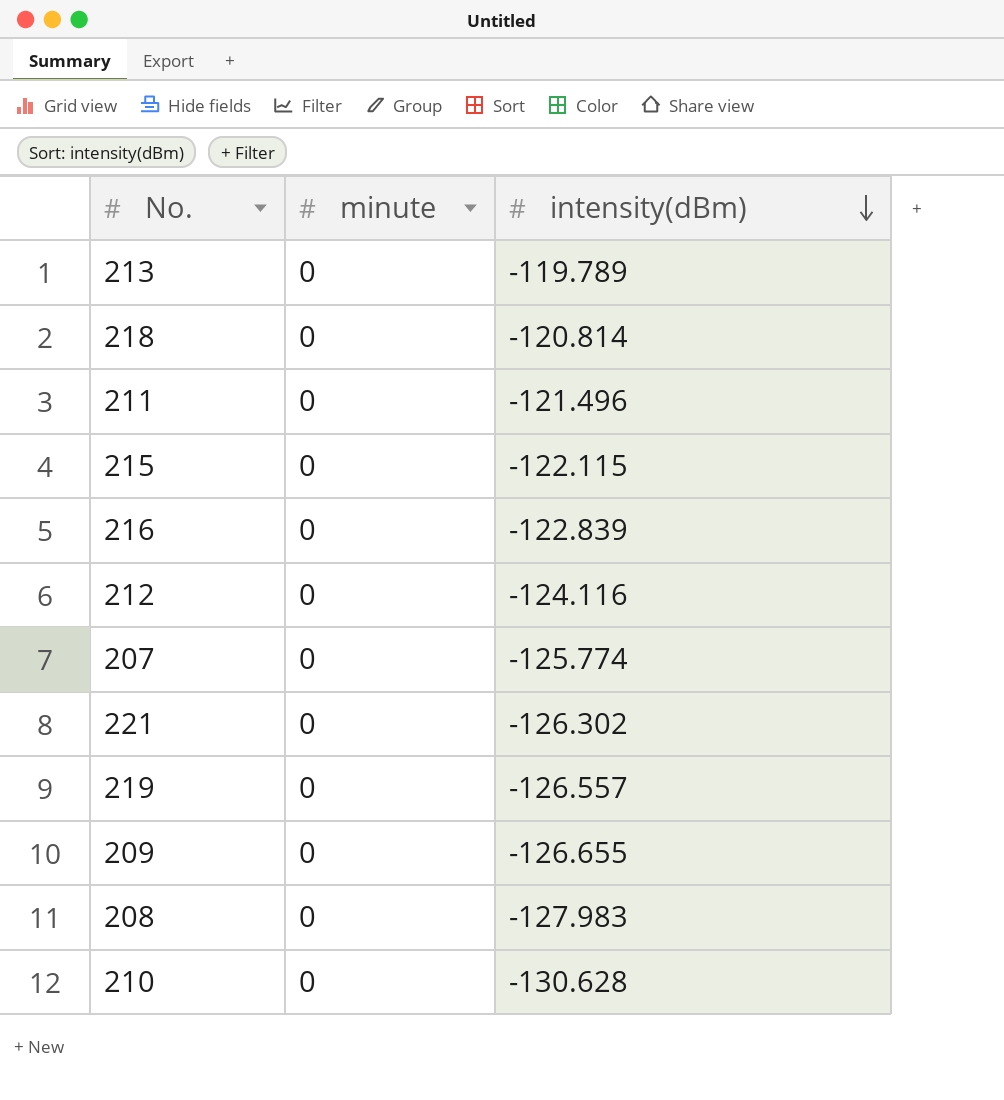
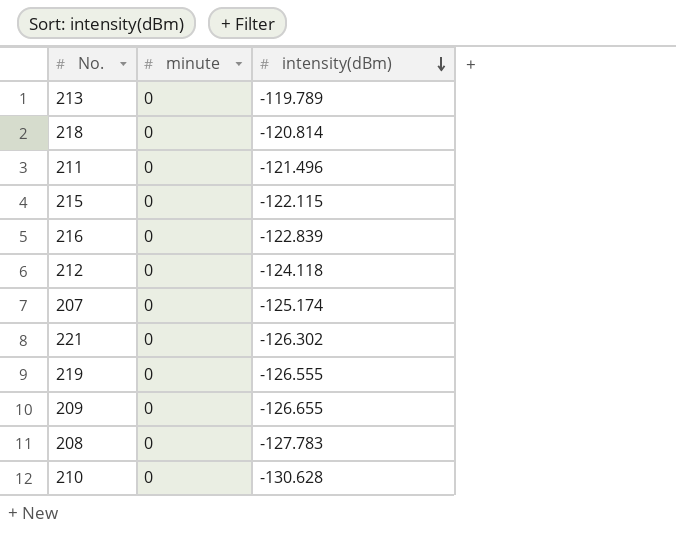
212 | intensity(dBm): -124.116 -> -124.118
207 | intensity(dBm): -125.774 -> -125.174
219 | intensity(dBm): -126.557 -> -126.555
208 | intensity(dBm): -127.983 -> -127.783

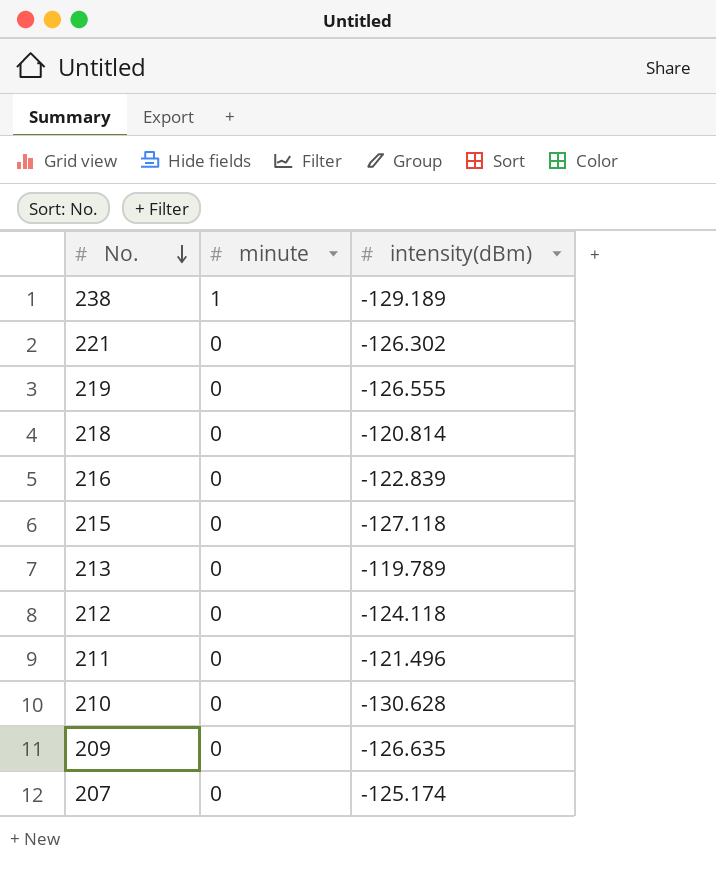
row order: intensity(dBm) descending -> No. descending
row 208: 0 | -127.783 -> none
row 238: none -> 1 | -129.189
215 | intensity(dBm): -122.115 -> -127.118
209 | intensity(dBm): -126.655 -> -126.635

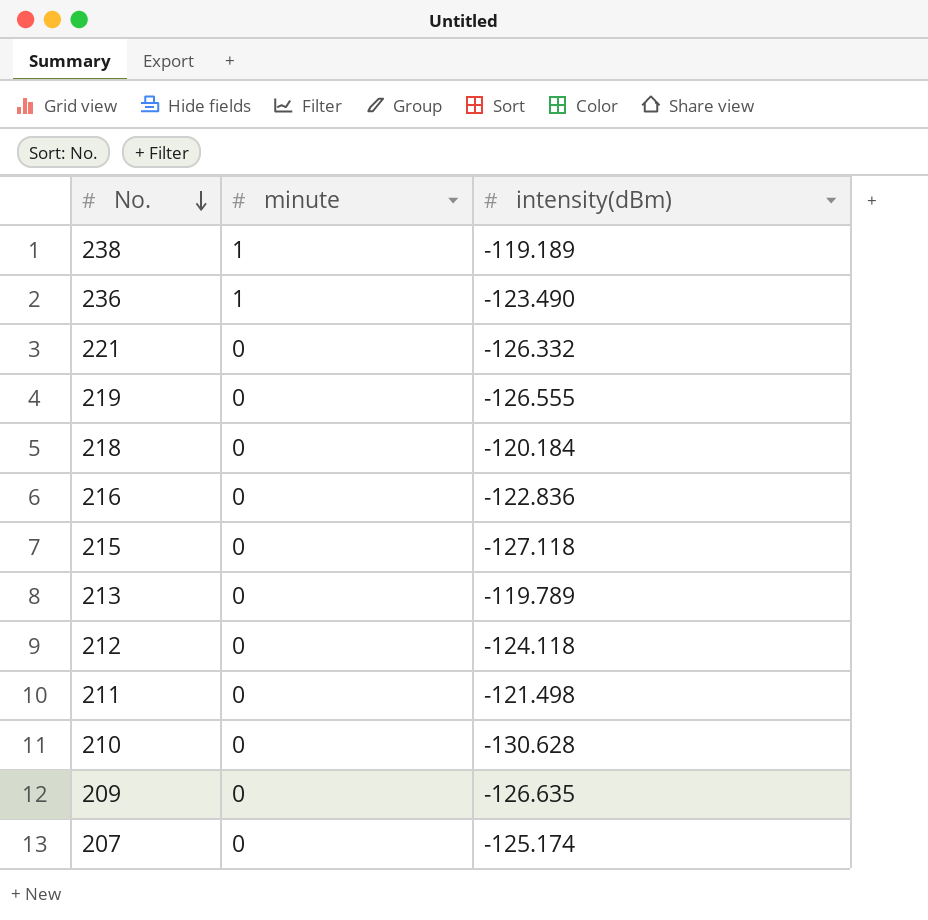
238 | intensity(dBm): -129.189 -> -119.189
row 236: none -> 1 | -123.490
221 | intensity(dBm): -126.302 -> -126.332
218 | intensity(dBm): -120.814 -> -120.184
216 | intensity(dBm): -122.839 -> -122.836
211 | intensity(dBm): -121.496 -> -121.498

